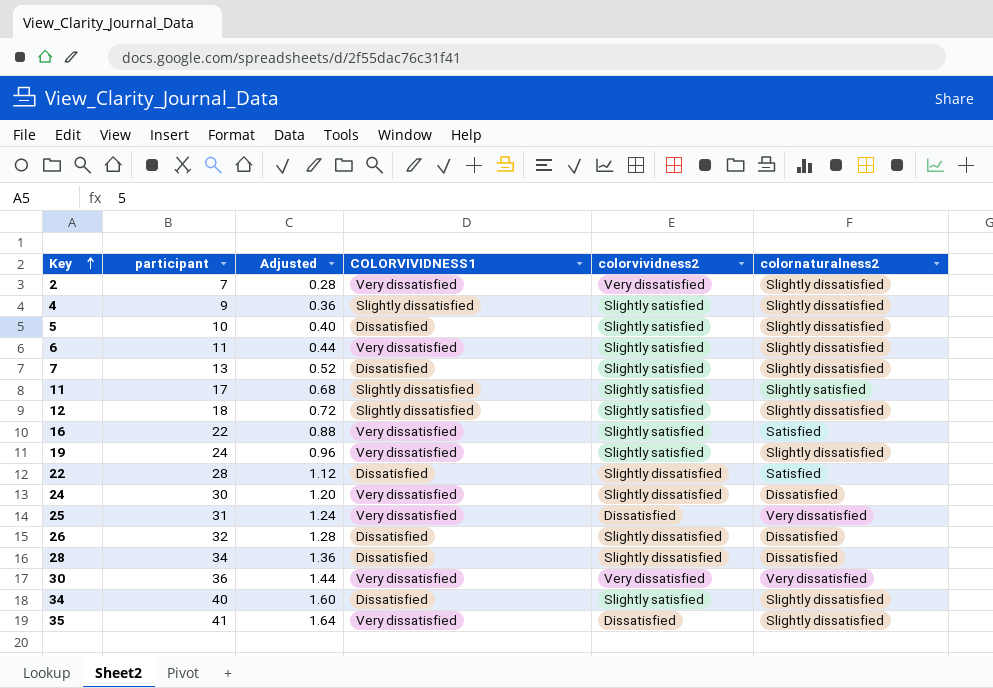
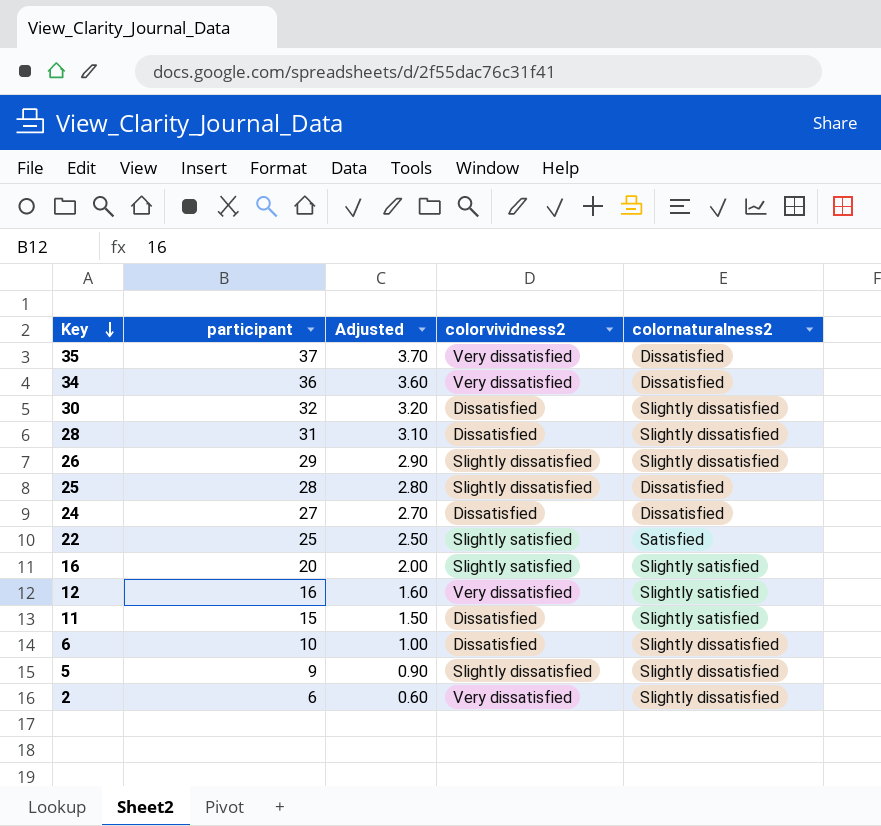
row order: Key ascending -> Key descending
column COLORVIVIDNESS1 | position: 4 -> none
column Adjusted | formula: [participant] * 0.04 -> [participant] * 0.1
row 4: 9 | 0.36 | Slightly dissatisfied | Slightly satisfied | Slightly dissatisfied -> none
row 7: 13 | 0.52 | Dissatisfied | Slightly satisfied | Slightly dissatisfied -> none
row 19: 24 | 0.96 | Very dissatisfied | Slightly satisfied | Slightly dissatisfied -> none
35 | participant: 41 -> 37
35 | colorvividness2: Dissatisfied -> Very dissatisfied
35 | colornaturalness2: Slightly dissatisfied -> Dissatisfied
34 | participant: 40 -> 36
34 | colorvividness2: Slightly satisfied -> Very dissatisfied
34 | colornaturalness2: Slightly dissatisfied -> Dissatisfied
30 | participant: 36 -> 32
30 | colorvividness2: Very dissatisfied -> Dissatisfied
30 | colornaturalness2: Very dissatisfied -> Slightly dissatisfied
28 | participant: 34 -> 31
28 | colorvividness2: Slightly dissatisfied -> Dissatisfied
28 | colornaturalness2: Dissatisfied -> Slightly dissatisfied
26 | participant: 32 -> 29
26 | colornaturalness2: Dissatisfied -> Slightly dissatisfied
25 | participant: 31 -> 28
25 | colorvividness2: Dissatisfied -> Slightly dissatisfied
25 | colornaturalness2: Very dissatisfied -> Dissatisfied
24 | participant: 30 -> 27
24 | colorvividness2: Slightly dissatisfied -> Dissatisfied
22 | participant: 28 -> 25
22 | colorvividness2: Slightly dissatisfied -> Slightly satisfied
16 | participant: 22 -> 20
16 | colornaturalness2: Satisfied -> Slightly satisfied
12 | participant: 18 -> 16
12 | colorvividness2: Slightly satisfied -> Very dissatisfied
12 | colornaturalness2: Slightly dissatisfied -> Slightly satisfied
11 | participant: 17 -> 15
11 | colorvividness2: Slightly satisfied -> Dissatisfied
6 | participant: 11 -> 10
6 | colorvividness2: Slightly satisfied -> Dissatisfied
5 | participant: 10 -> 9
5 | colorvividness2: Slightly satisfied -> Slightly dissatisfied
2 | participant: 7 -> 6

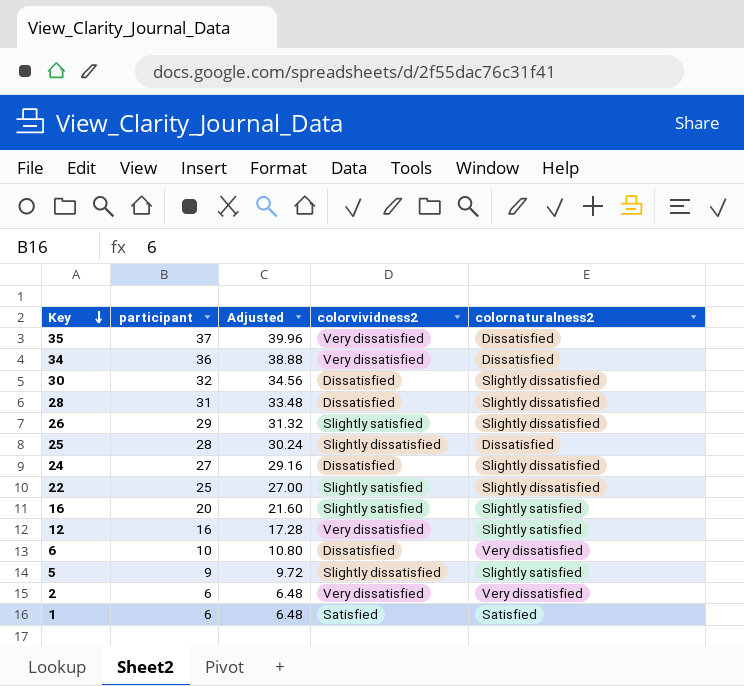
column Adjusted | formula: [participant] * 0.1 -> [participant] * 1.08
row 11: 15 | 1.50 | Dissatisfied | Slightly satisfied -> none
26 | colorvividness2: Slightly dissatisfied -> Slightly satisfied
24 | colornaturalness2: Dissatisfied -> Slightly dissatisfied
22 | colornaturalness2: Satisfied -> Slightly dissatisfied
6 | colornaturalness2: Slightly dissatisfied -> Very dissatisfied
5 | colornaturalness2: Slightly dissatisfied -> Slightly satisfied
2 | colornaturalness2: Slightly dissatisfied -> Very dissatisfied
row 1: none -> 6 | 6.48 | Satisfied | Satisfied

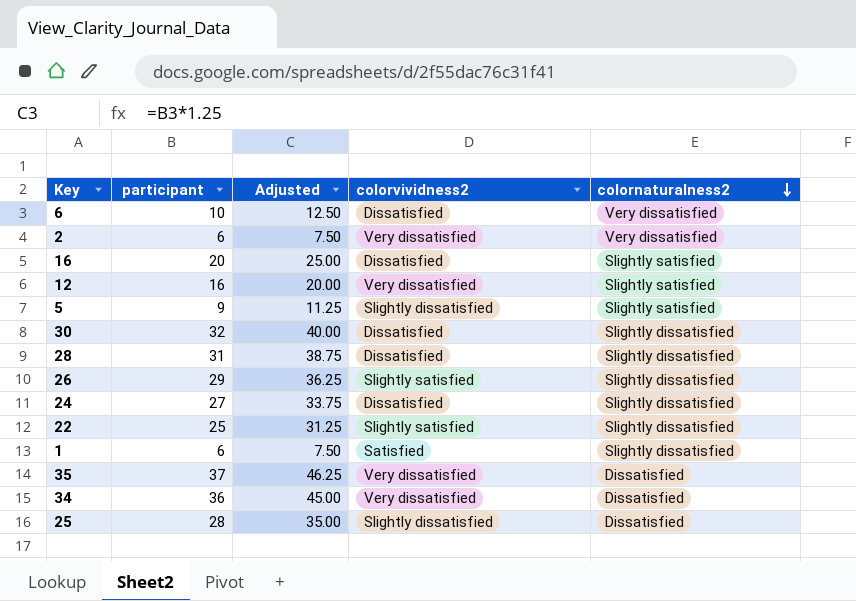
row order: Key descending -> colornaturalness2 descending
column Adjusted | formula: [participant] * 1.08 -> [participant] * 1.25
16 | colorvividness2: Slightly satisfied -> Dissatisfied
1 | colornaturalness2: Satisfied -> Slightly dissatisfied

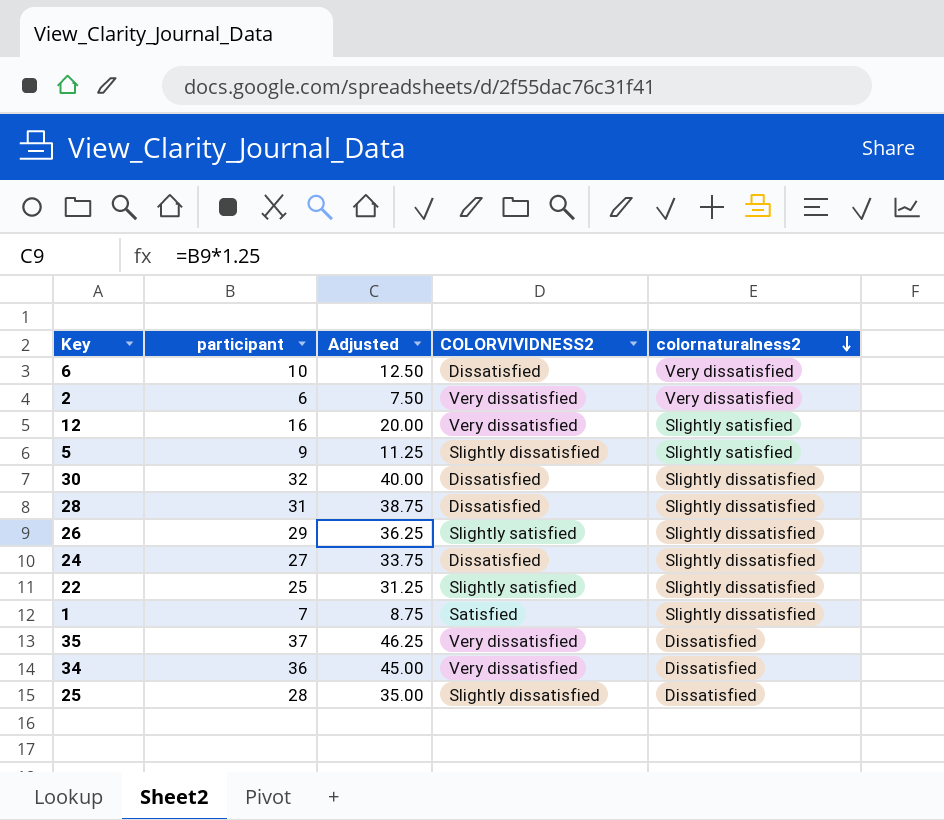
column name: colorvividness2 -> COLORVIVIDNESS2
row 16: 20 | 25.00 | Dissatisfied | Slightly satisfied -> none
1 | participant: 6 -> 7
1 | Adjusted: 7.50 -> 8.75

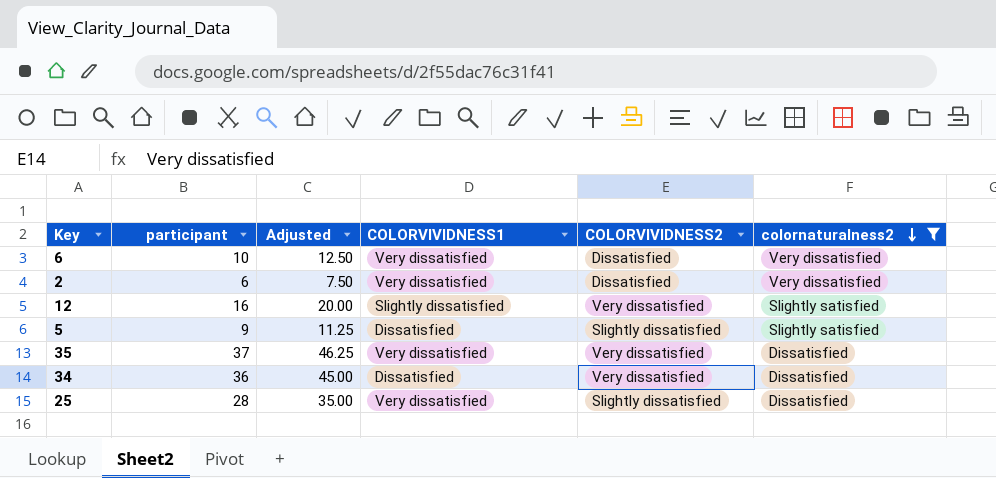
filter: none -> colornaturalness2 != Slightly dissatisfied
column COLORVIVIDNESS1 | position: none -> 4
2 | COLORVIVIDNESS2: Very dissatisfied -> Dissatisfied

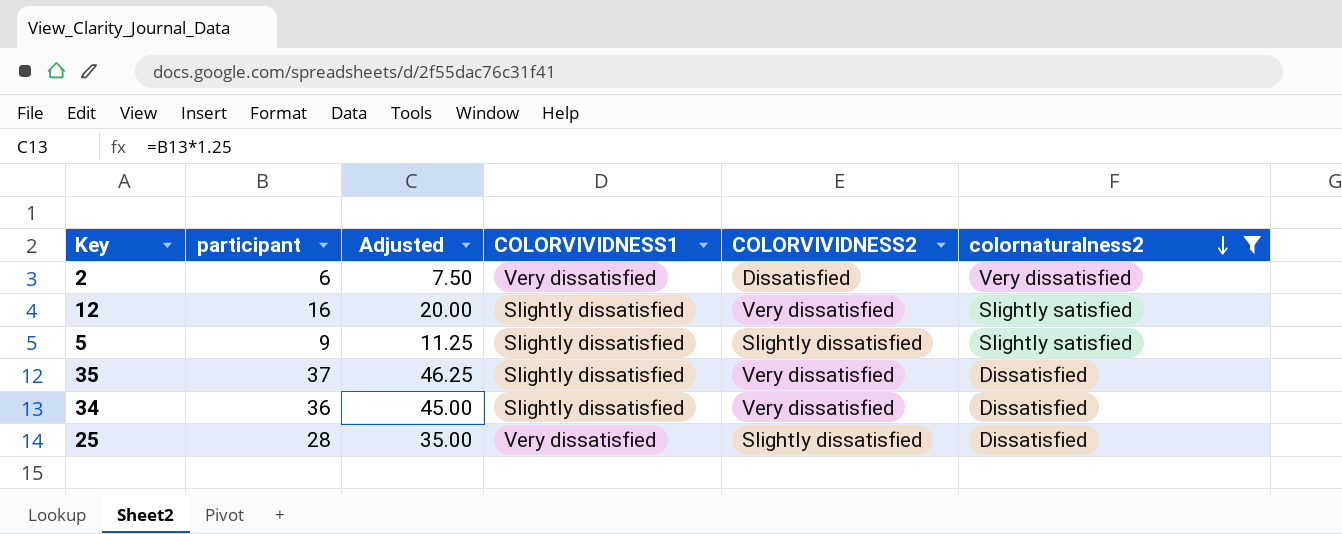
row 6: 10 | 12.50 | Very dissatisfied | Dissatisfied | Very dissatisfied -> none
5 | COLORVIVIDNESS1: Dissatisfied -> Slightly dissatisfied
35 | COLORVIVIDNESS1: Very dissatisfied -> Slightly dissatisfied
34 | COLORVIVIDNESS1: Dissatisfied -> Slightly dissatisfied

